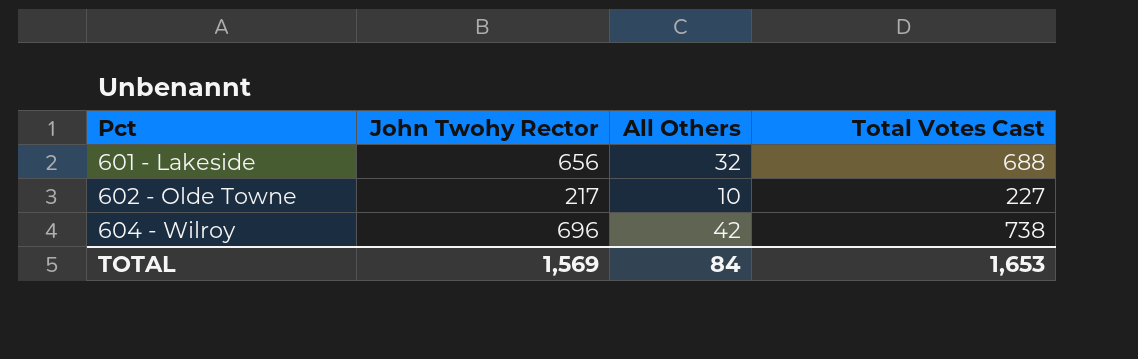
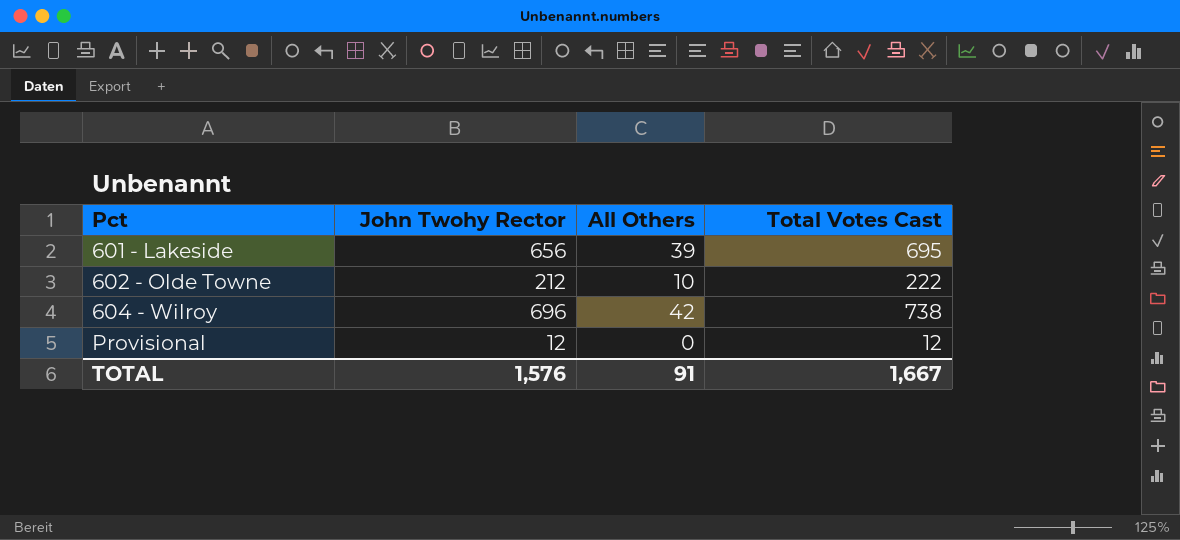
601 - Lakeside | All Others: 32 -> 39
601 - Lakeside | Total Votes Cast: 688 -> 695
602 - Olde Towne | John Twohy Rector: 217 -> 212
602 - Olde Towne | Total Votes Cast: 227 -> 222
row Provisional: none -> 12 | 0 | 12
TOTAL | John Twohy Rector: 1,569 -> 1,576
TOTAL | All Others: 84 -> 91
TOTAL | Total Votes Cast: 1,653 -> 1,667

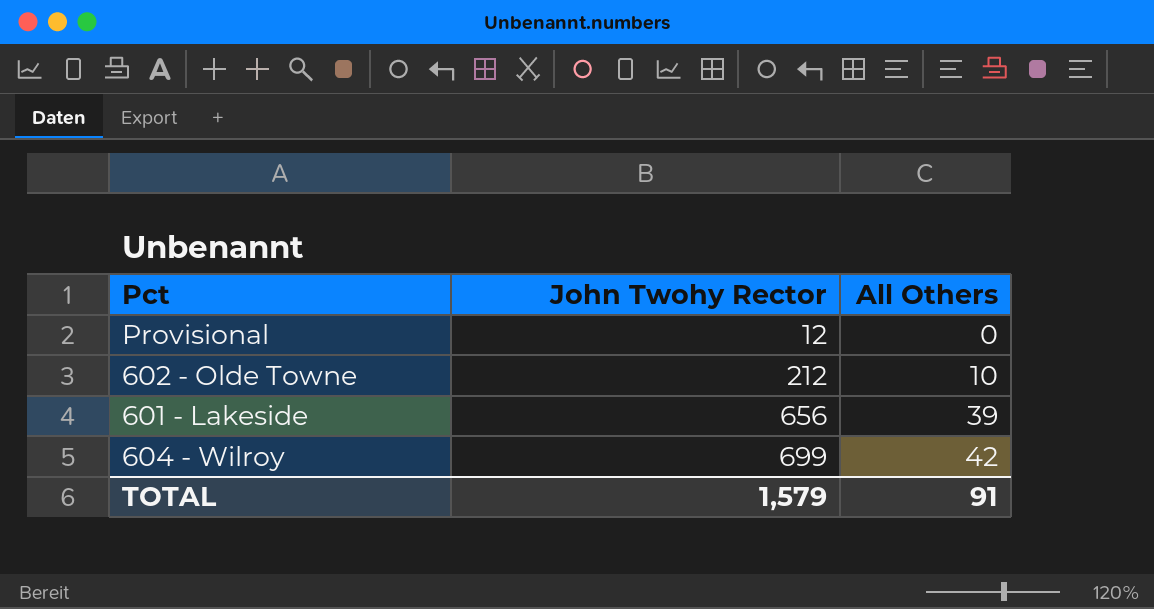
row order: Pct ascending -> John Twohy Rector ascending
column Total Votes Cast | formula: [John Twohy Rector] + [All Others] -> none
604 - Wilroy | John Twohy Rector: 696 -> 699
TOTAL | John Twohy Rector: 1,576 -> 1,579

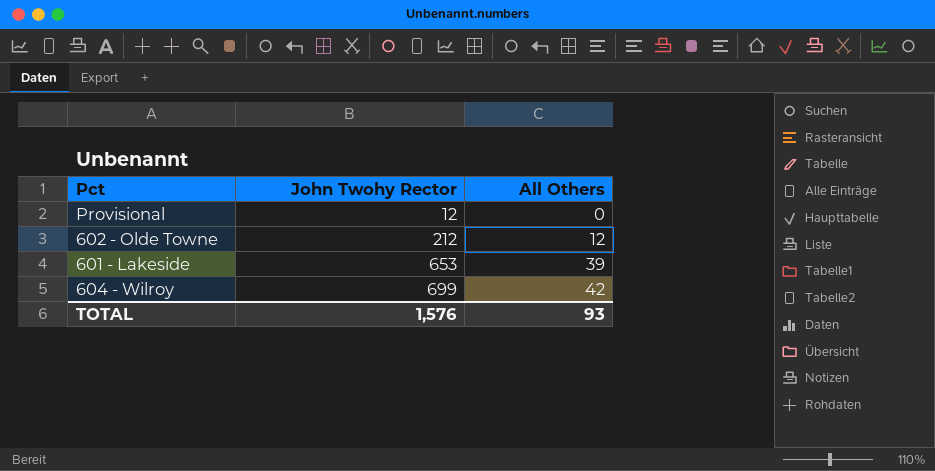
602 - Olde Towne | All Others: 10 -> 12
601 - Lakeside | John Twohy Rector: 656 -> 653
TOTAL | John Twohy Rector: 1,579 -> 1,576
TOTAL | All Others: 91 -> 93

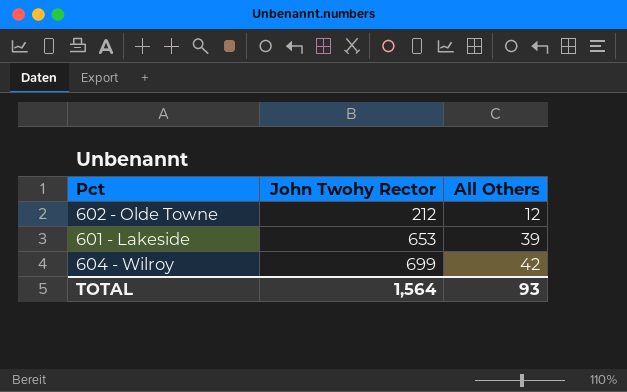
row Provisional: 12 | 0 -> none
TOTAL | John Twohy Rector: 1,576 -> 1,564

